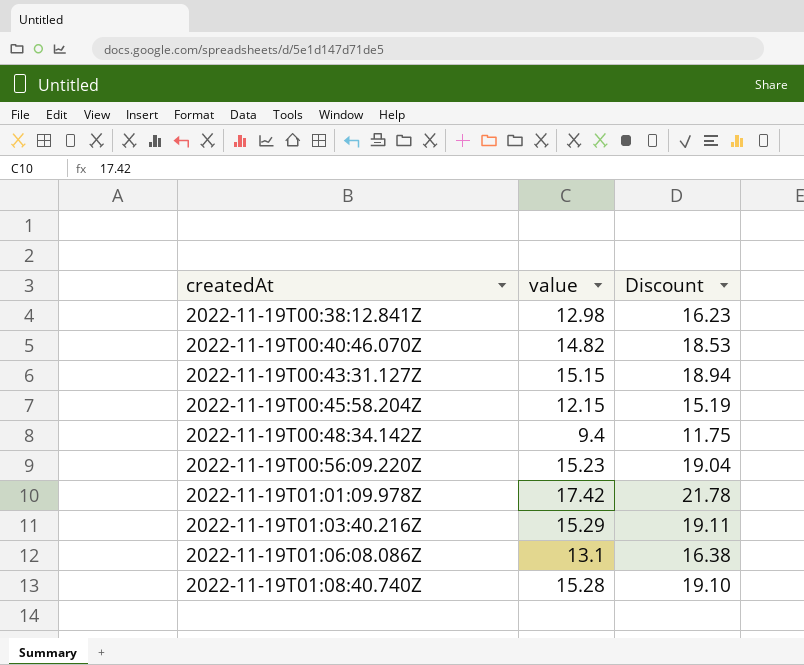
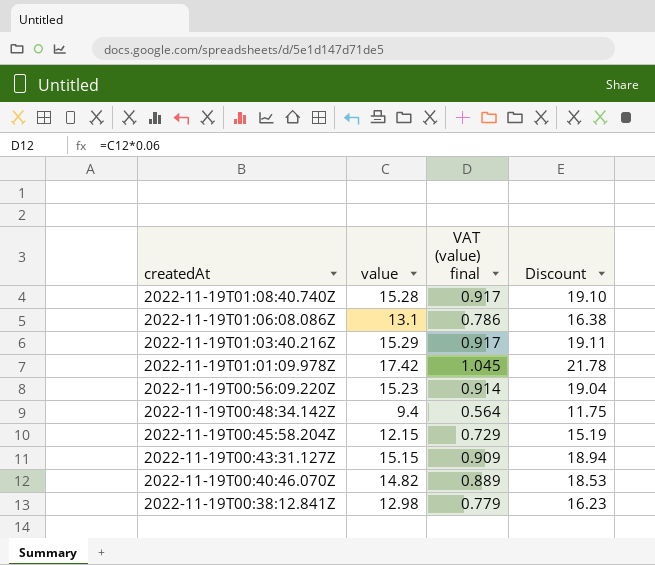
row order: createdAt ascending -> createdAt descending
column VAT (value) final | formula: none -> [value] * 0.06

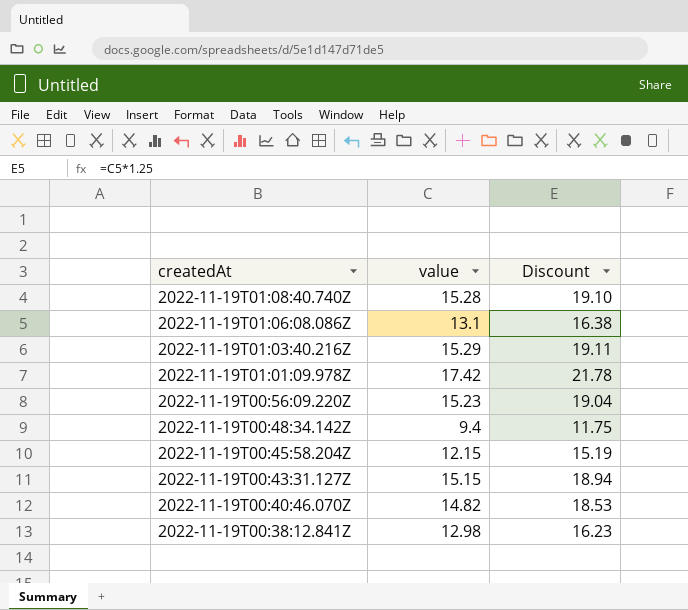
column VAT (value) final | formula: [value] * 0.06 -> none

